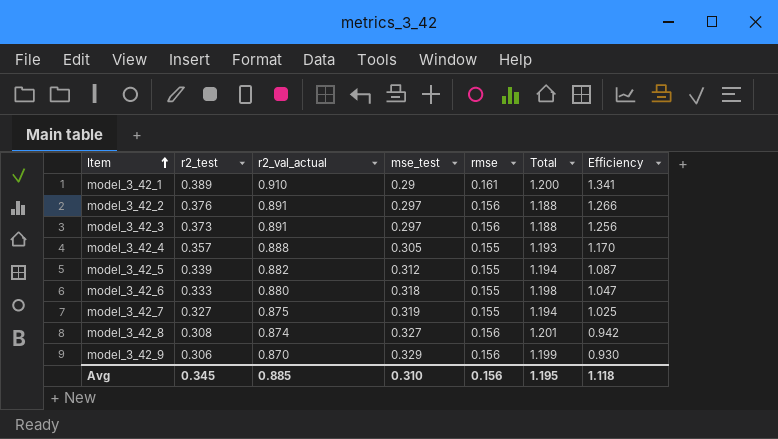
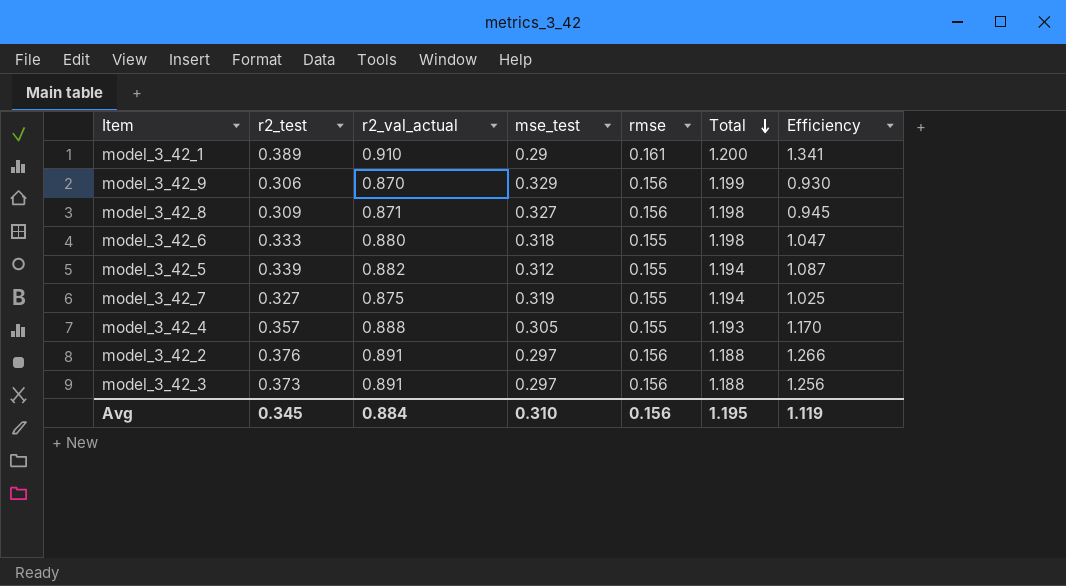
row order: Item ascending -> Total descending
model_3_42_8 | r2_test: 0.308 -> 0.309
model_3_42_8 | r2_val_actual: 0.874 -> 0.871
model_3_42_8 | Total: 1.201 -> 1.198
model_3_42_8 | Efficiency: 0.942 -> 0.945
Avg | r2_val_actual: 0.885 -> 0.884
Avg | Efficiency: 1.118 -> 1.119

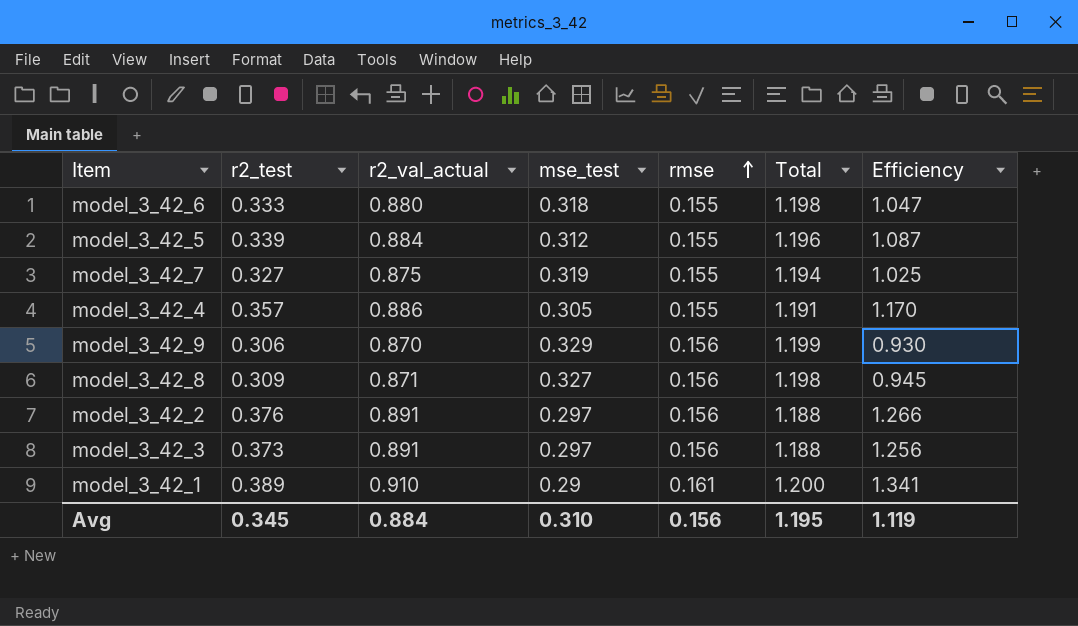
row order: Total descending -> rmse ascending
model_3_42_5 | r2_val_actual: 0.882 -> 0.884
model_3_42_5 | Total: 1.194 -> 1.196
model_3_42_4 | r2_val_actual: 0.888 -> 0.886
model_3_42_4 | Total: 1.193 -> 1.191

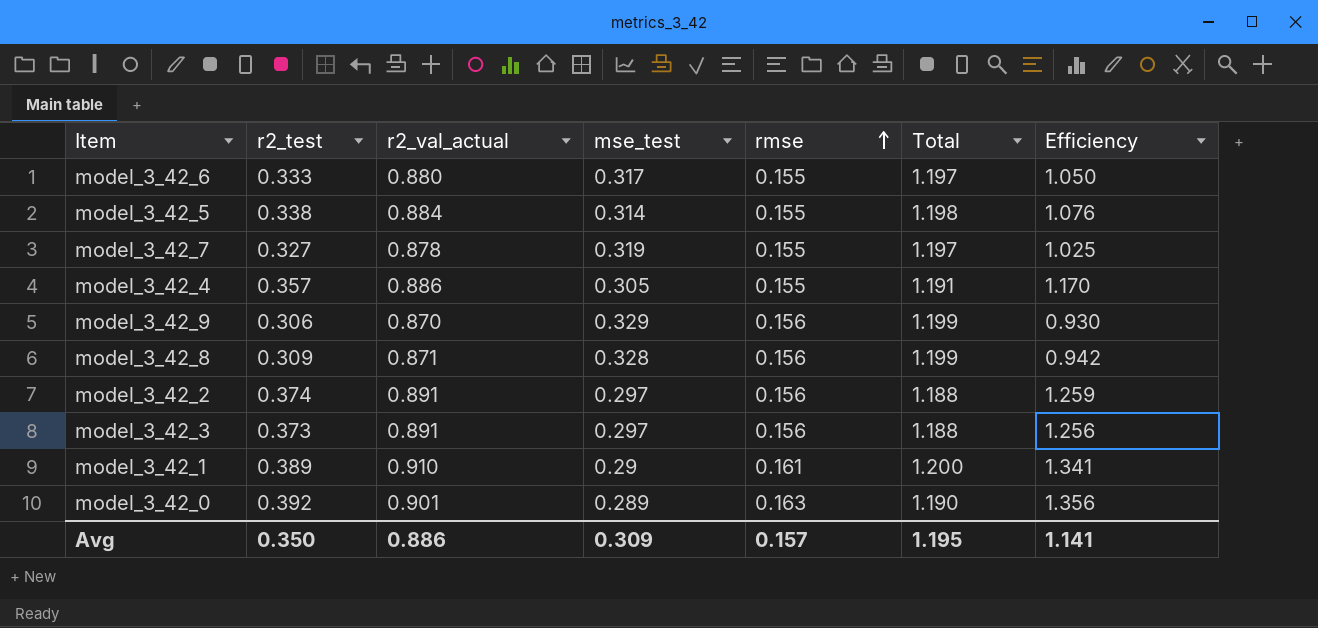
model_3_42_6 | mse_test: 0.318 -> 0.317
model_3_42_6 | Total: 1.198 -> 1.197
model_3_42_6 | Efficiency: 1.047 -> 1.050
model_3_42_5 | r2_test: 0.339 -> 0.338
model_3_42_5 | mse_test: 0.312 -> 0.314
model_3_42_5 | Total: 1.196 -> 1.198
model_3_42_5 | Efficiency: 1.087 -> 1.076
model_3_42_7 | r2_val_actual: 0.875 -> 0.878
model_3_42_7 | Total: 1.194 -> 1.197
model_3_42_8 | mse_test: 0.327 -> 0.328
model_3_42_8 | Total: 1.198 -> 1.199
model_3_42_8 | Efficiency: 0.945 -> 0.942
model_3_42_2 | r2_test: 0.376 -> 0.374
model_3_42_2 | Efficiency: 1.266 -> 1.259
row model_3_42_0: none -> 0.392 | 0.901 | 0.289 | 0.163 | 1.190 | 1.356
Avg | r2_test: 0.345 -> 0.350
Avg | r2_val_actual: 0.884 -> 0.886
Avg | mse_test: 0.310 -> 0.309
Avg | rmse: 0.156 -> 0.157
Avg | Efficiency: 1.119 -> 1.141

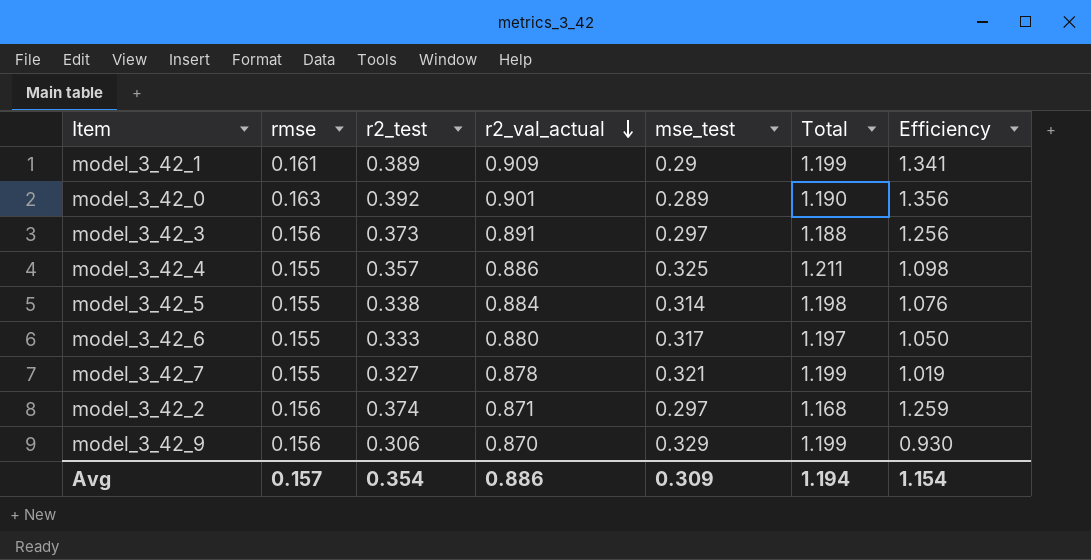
row order: rmse ascending -> r2_val_actual descending
column rmse | position: 5 -> 2
row model_3_42_8: 0.309 | 0.871 | 0.328 | 0.156 | 1.199 | 0.942 -> none
model_3_42_1 | r2_val_actual: 0.910 -> 0.909
model_3_42_1 | Total: 1.200 -> 1.199
model_3_42_4 | mse_test: 0.305 -> 0.325
model_3_42_4 | Total: 1.191 -> 1.211
model_3_42_4 | Efficiency: 1.170 -> 1.098
model_3_42_7 | mse_test: 0.319 -> 0.321
model_3_42_7 | Total: 1.197 -> 1.199
model_3_42_7 | Efficiency: 1.025 -> 1.019
model_3_42_2 | r2_val_actual: 0.891 -> 0.871
model_3_42_2 | Total: 1.188 -> 1.168
Avg | r2_test: 0.350 -> 0.354
Avg | Total: 1.195 -> 1.194
Avg | Efficiency: 1.141 -> 1.154

